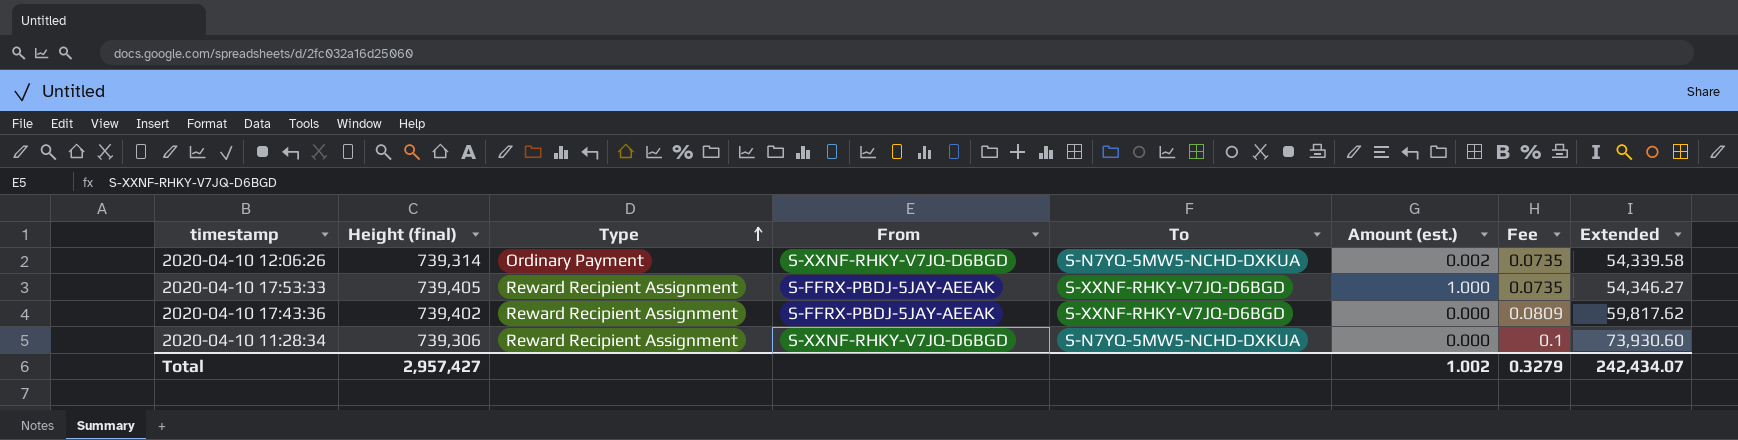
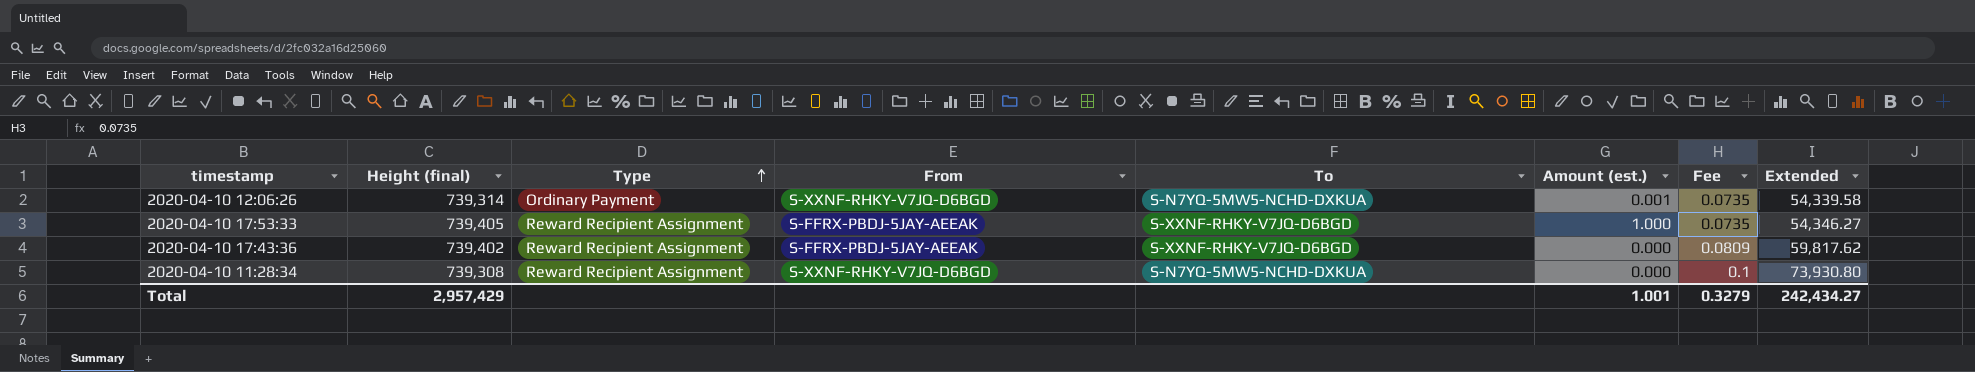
2020-04-10 12:06:26 | Amount (est.): 0.002 -> 0.001
2020-04-10 11:28:34 | Height (final): 739,306 -> 739,308
2020-04-10 11:28:34 | Extended: 73,930.60 -> 73,930.80
Total | Height (final): 2,957,427 -> 2,957,429
Total | Amount (est.): 1.002 -> 1.001
Total | Extended: 242,434.07 -> 242,434.27

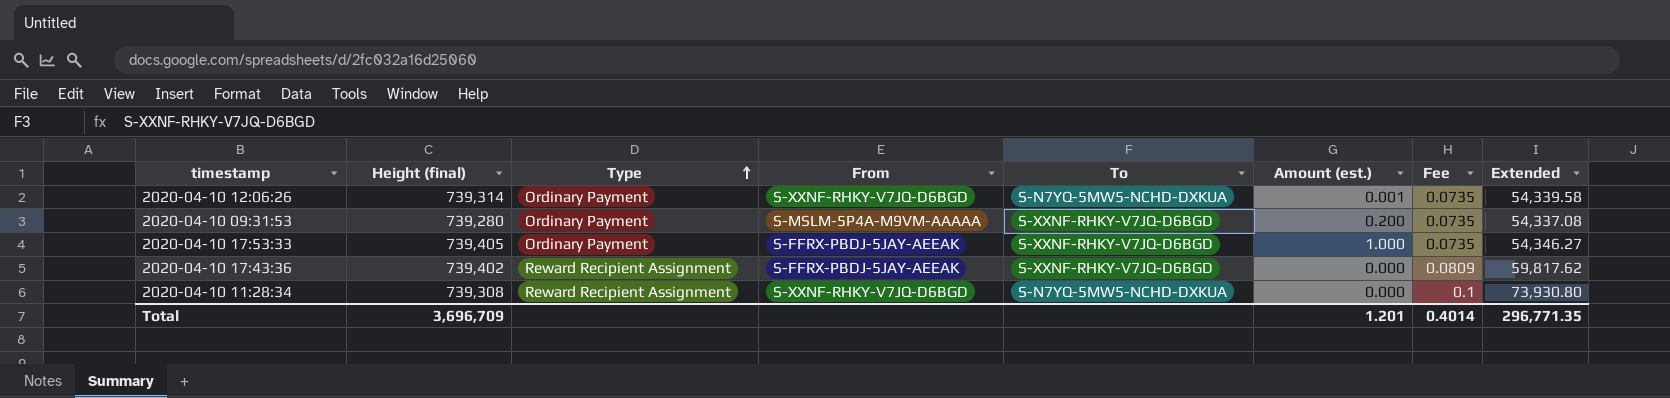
row 2020-04-10 09:31:53: none -> 739,280 | Ordinary Payment | S-MSLM-5P4A-M9VM-AAAAA | S-XXNF-RHKY-V7JQ-D6BGD | 0.200 | 0.0735 | 54,337.08
2020-04-10 17:53:33 | Type: Reward Recipient Assignment -> Ordinary Payment
Total | Height (final): 2,957,429 -> 3,696,709
Total | Amount (est.): 1.001 -> 1.201
Total | Fee: 0.3279 -> 0.4014
Total | Extended: 242,434.27 -> 296,771.35

